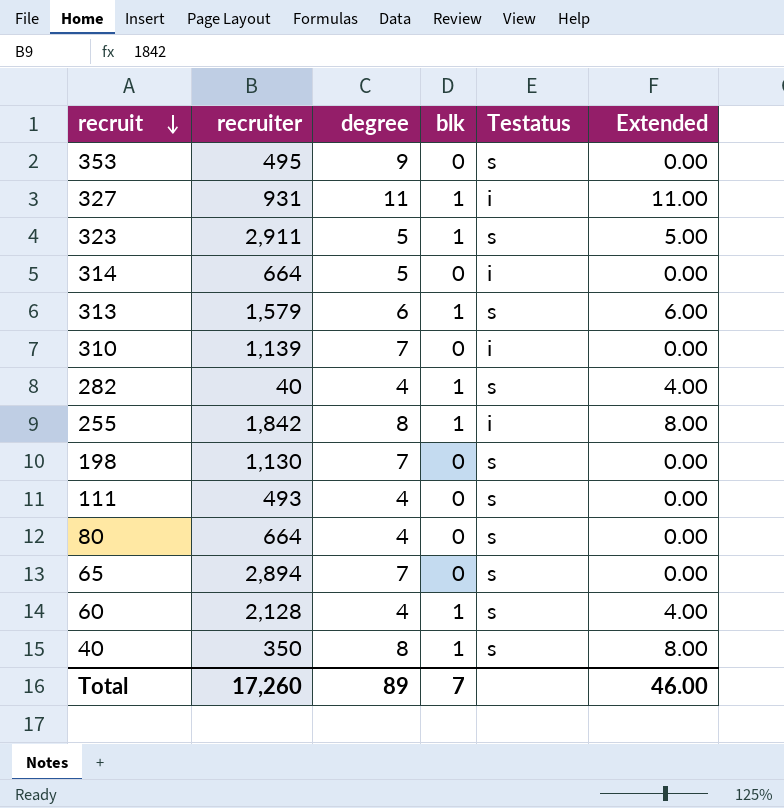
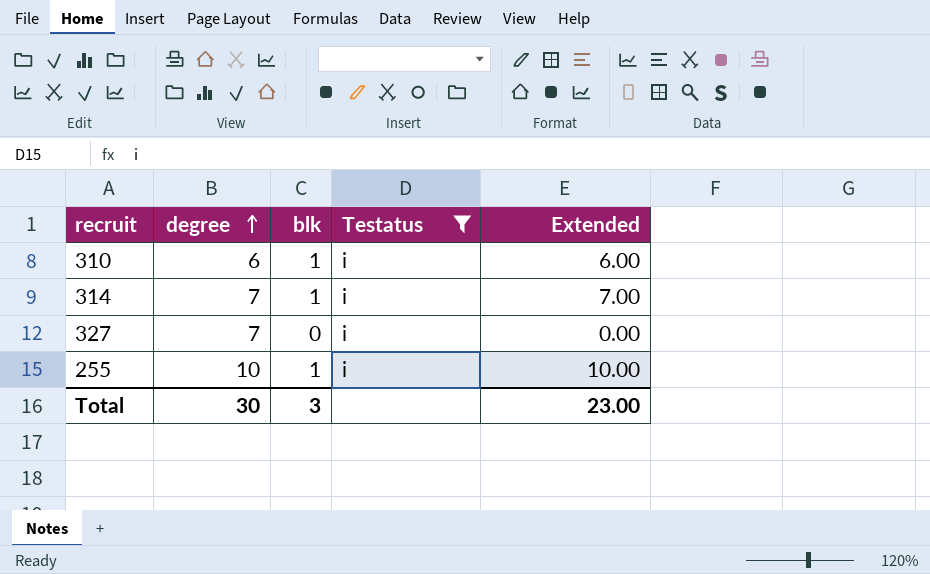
filter: none -> Testatus = i
row order: recruit descending -> degree ascending
column recruiter | position: 2 -> none
310 | degree: 7 -> 6
310 | blk: 0 -> 1
310 | Extended: 0.00 -> 6.00
314 | degree: 5 -> 7
314 | blk: 0 -> 1
314 | Extended: 0.00 -> 7.00
327 | degree: 11 -> 7
327 | blk: 1 -> 0
327 | Extended: 11.00 -> 0.00
255 | degree: 8 -> 10
255 | Extended: 8.00 -> 10.00
Total | degree: 89 -> 30
Total | blk: 7 -> 3
Total | Extended: 46.00 -> 23.00

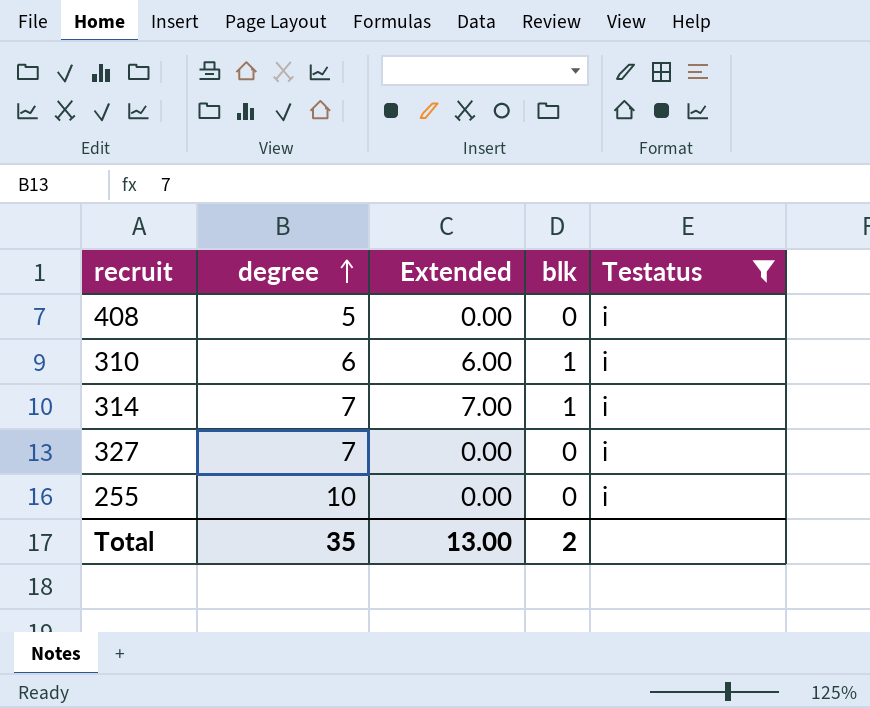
column Extended | position: 5 -> 3
row 408: none -> 5 | 0.00 | 0 | i
255 | Extended: 10.00 -> 0.00
255 | blk: 1 -> 0
Total | degree: 30 -> 35
Total | Extended: 23.00 -> 13.00
Total | blk: 3 -> 2

